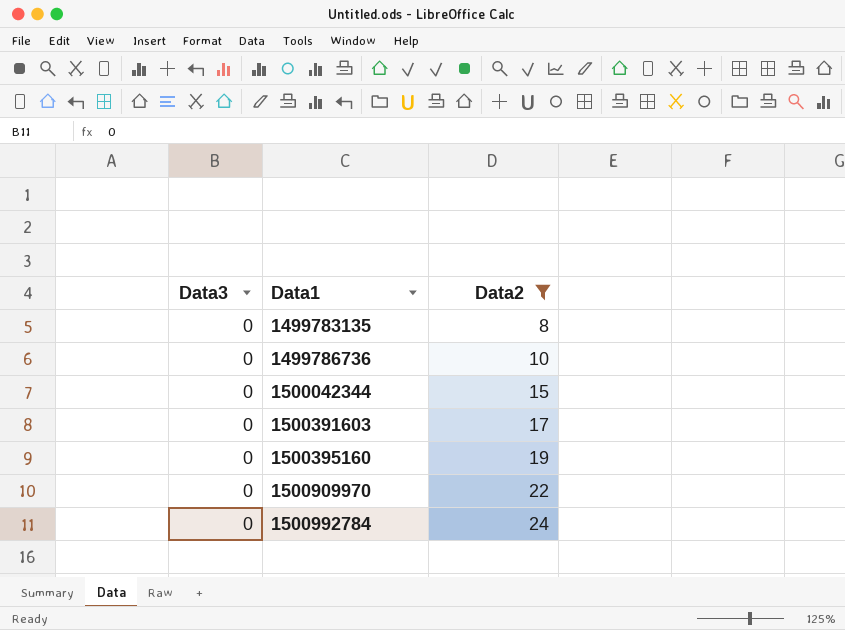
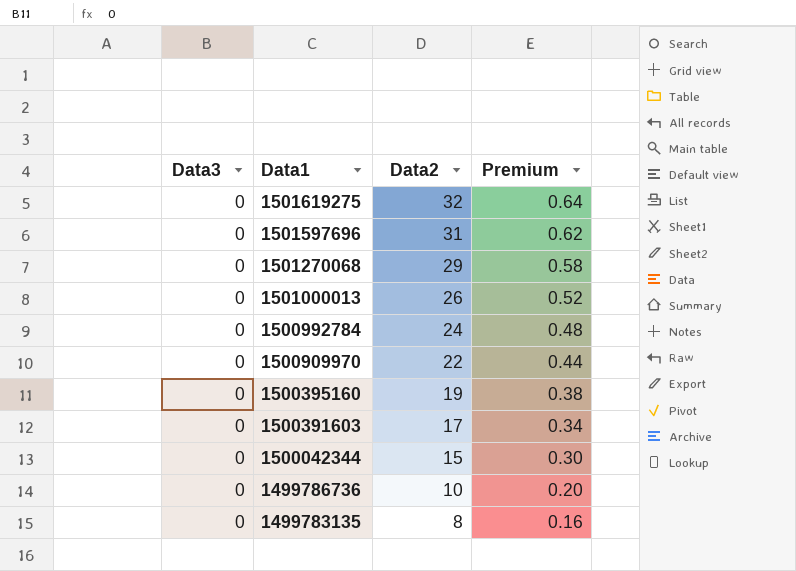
filter: Data2 <= 24 -> none
row order: Data1 ascending -> Data1 descending
column Premium | formula: none -> [Data2] * 0.02

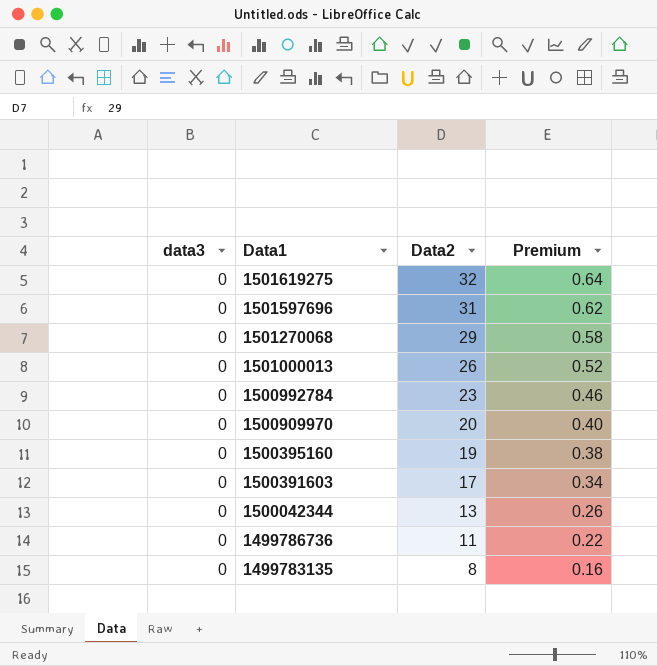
column name: Data3 -> data3
1500992784 | Data2: 24 -> 23
1500992784 | Premium: 0.48 -> 0.46
1500909970 | Data2: 22 -> 20
1500909970 | Premium: 0.44 -> 0.40
1500042344 | Data2: 15 -> 13
1500042344 | Premium: 0.30 -> 0.26
1499786736 | Data2: 10 -> 11
1499786736 | Premium: 0.20 -> 0.22

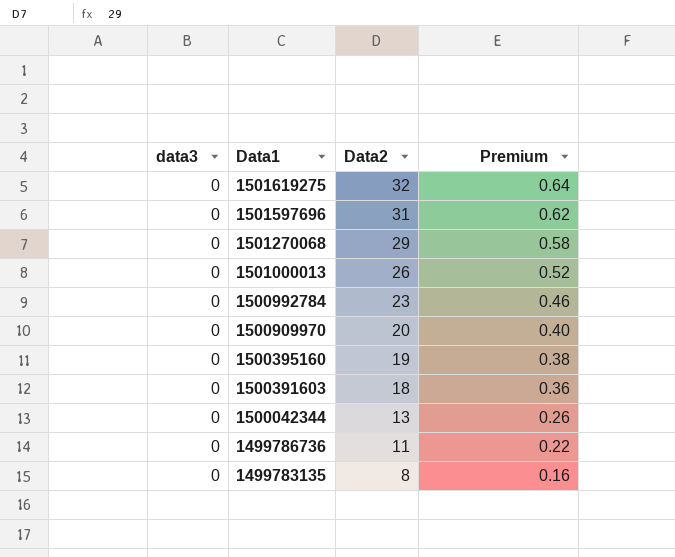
1500391603 | Data2: 17 -> 18
1500391603 | Premium: 0.34 -> 0.36

